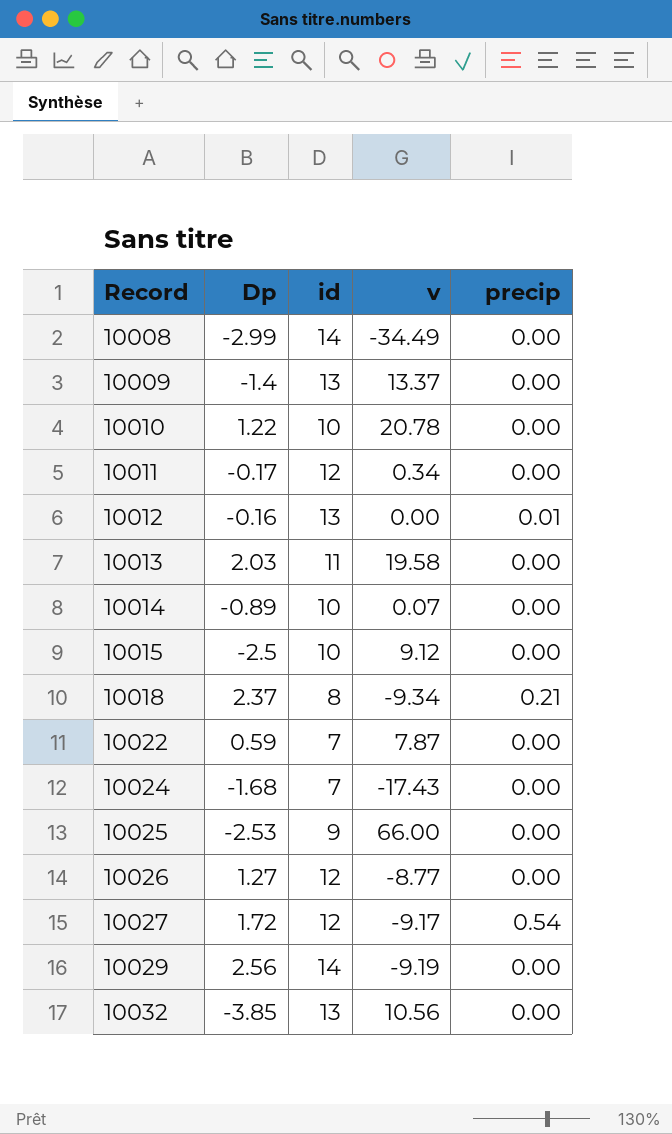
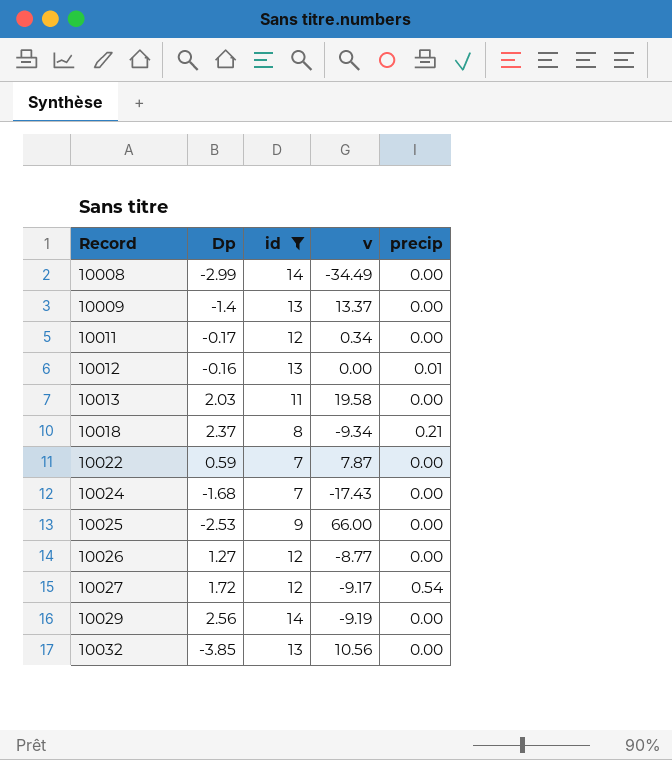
filter: none -> id != 10

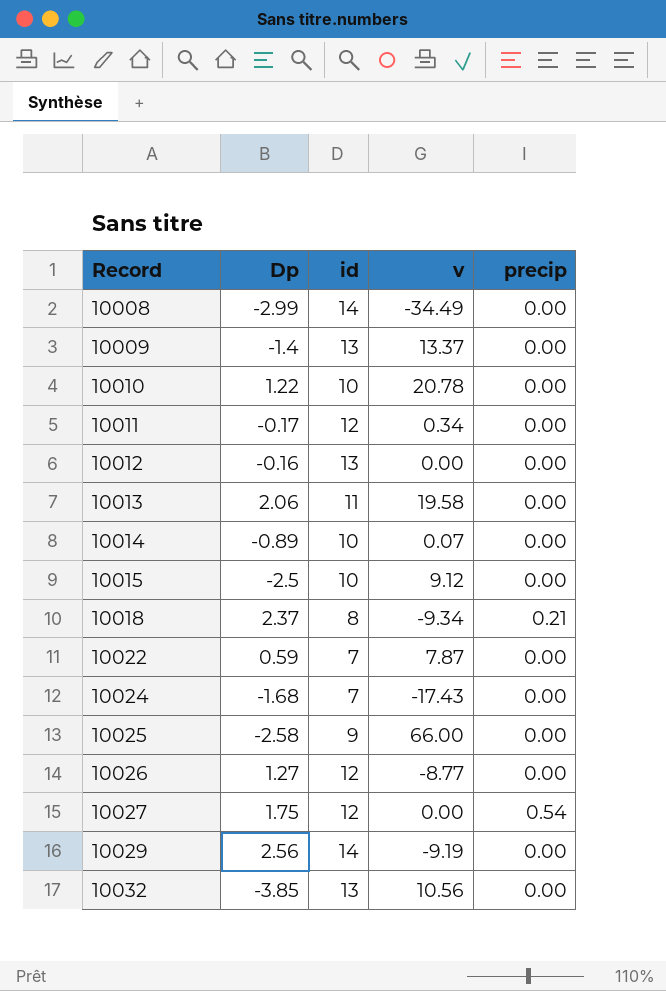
filter: id != 10 -> none
10012 | precip: 0.01 -> 0.00
10013 | Dp: 2.03 -> 2.06
10025 | Dp: -2.53 -> -2.58
10027 | Dp: 1.72 -> 1.75
10027 | v: -9.17 -> 0.00

